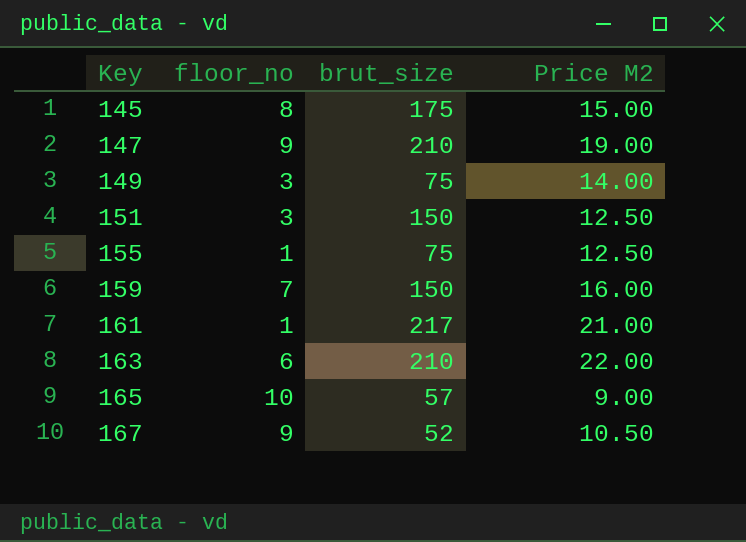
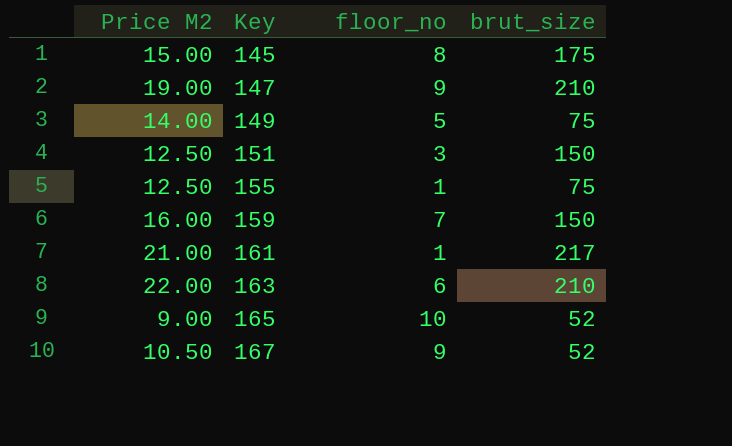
column Price M2 | position: 4 -> 1
149 | floor_no: 3 -> 5
165 | brut_size: 57 -> 52

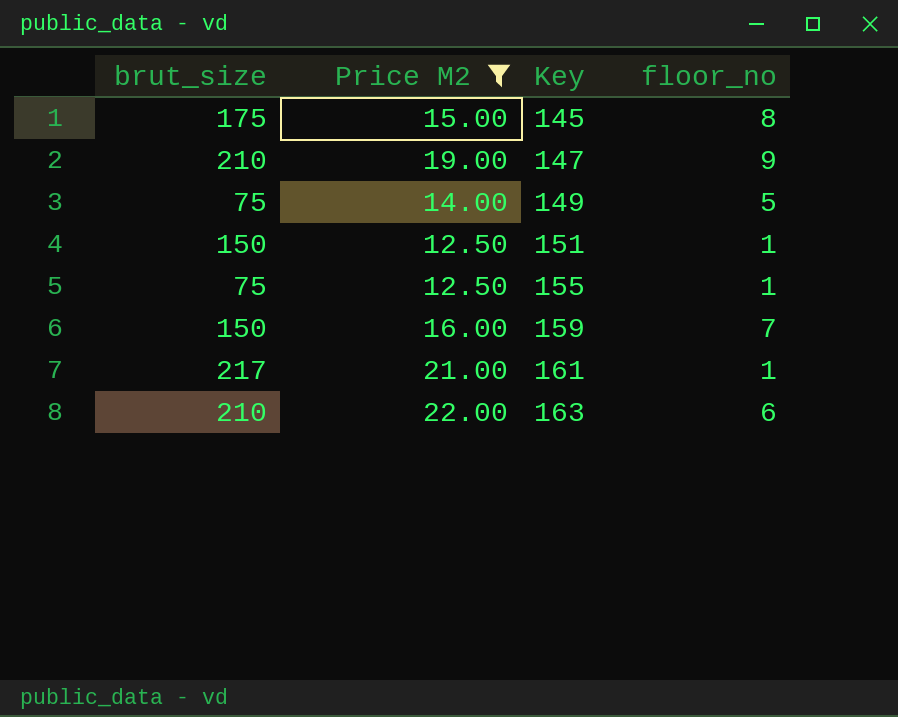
filter: none -> Price M2 >= 12.50
column brut_size | position: 4 -> 1
151 | floor_no: 3 -> 1

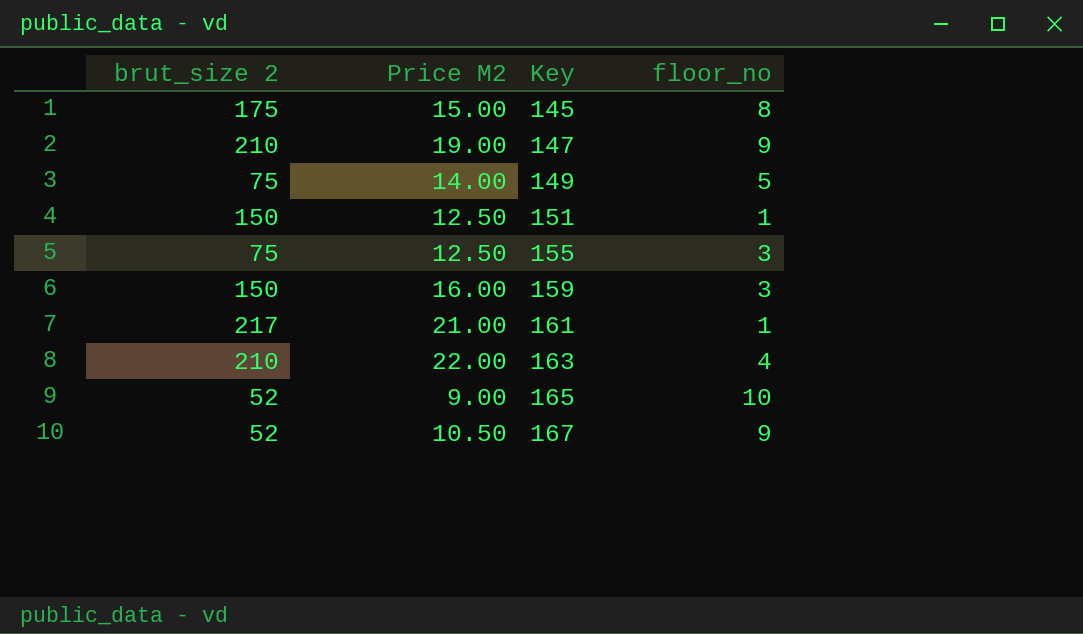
filter: Price M2 >= 12.50 -> none
column name: brut_size -> brut_size 2
155 | floor_no: 1 -> 3
159 | floor_no: 7 -> 3
163 | floor_no: 6 -> 4

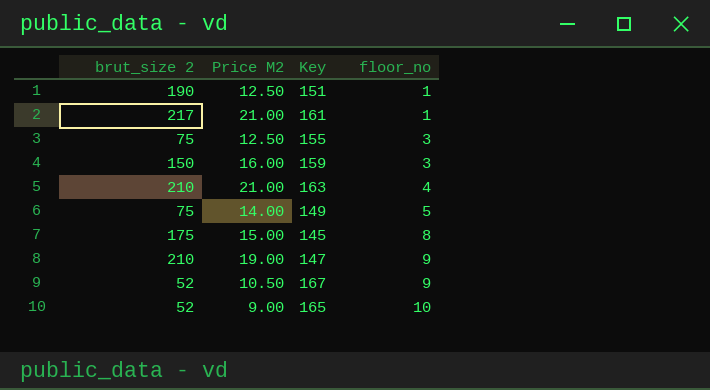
row order: Key ascending -> floor_no ascending
151 | brut_size 2: 150 -> 190
163 | Price M2: 22.00 -> 21.00

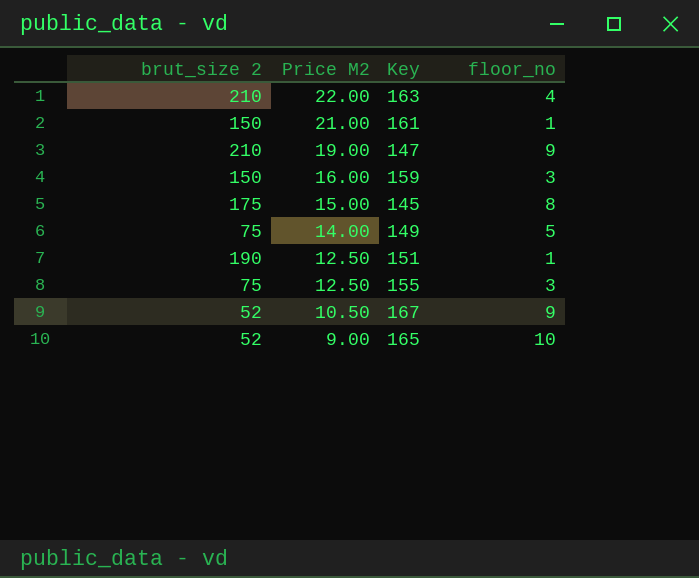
row order: floor_no ascending -> Price M2 descending
163 | Price M2: 21.00 -> 22.00
161 | brut_size 2: 217 -> 150

